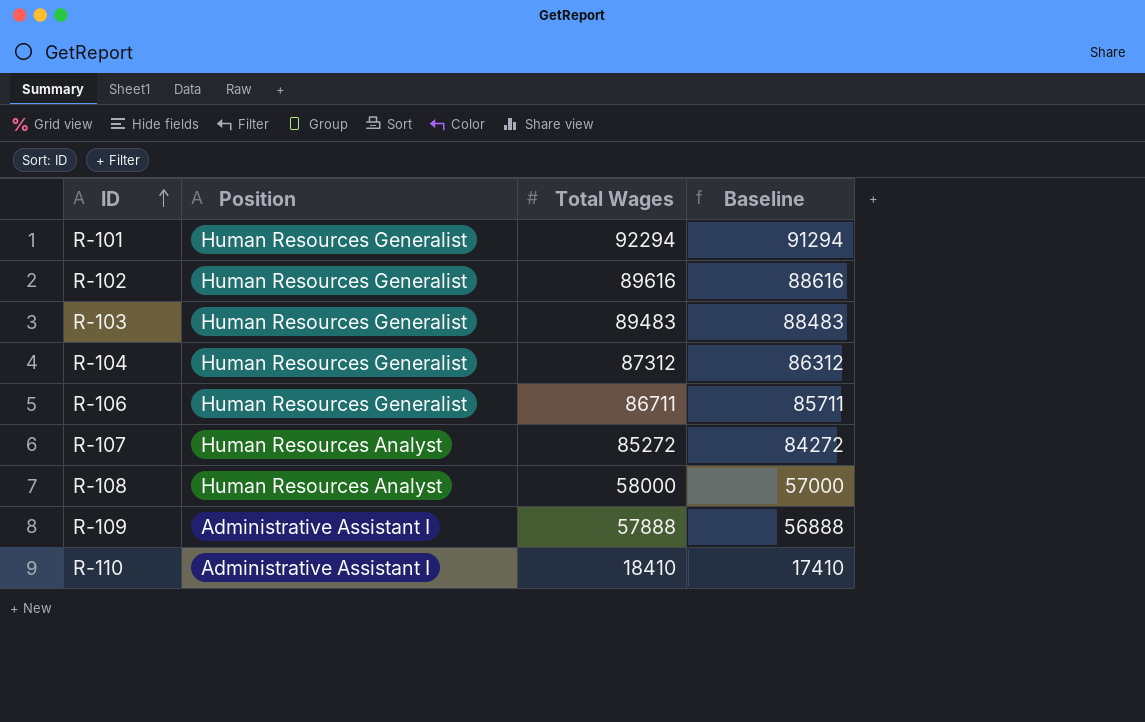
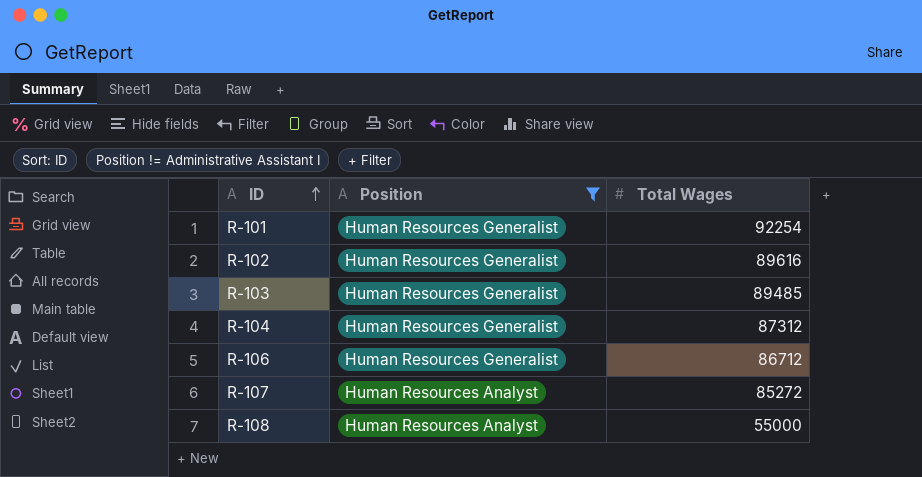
filter: none -> Position != Administrative Assistant I
column Baseline | formula: [Total Wages] - 1000 -> none
R-101 | Total Wages: 92294 -> 92254
R-103 | Total Wages: 89483 -> 89485
R-106 | Total Wages: 86711 -> 86712
R-108 | Total Wages: 58000 -> 55000

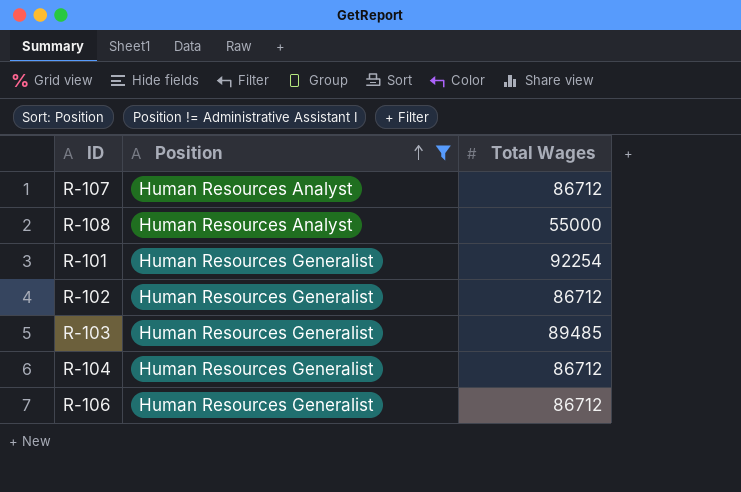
row order: ID ascending -> Position ascending
R-107 | Total Wages: 85272 -> 86712
R-102 | Total Wages: 89616 -> 86712
R-104 | Total Wages: 87312 -> 86712

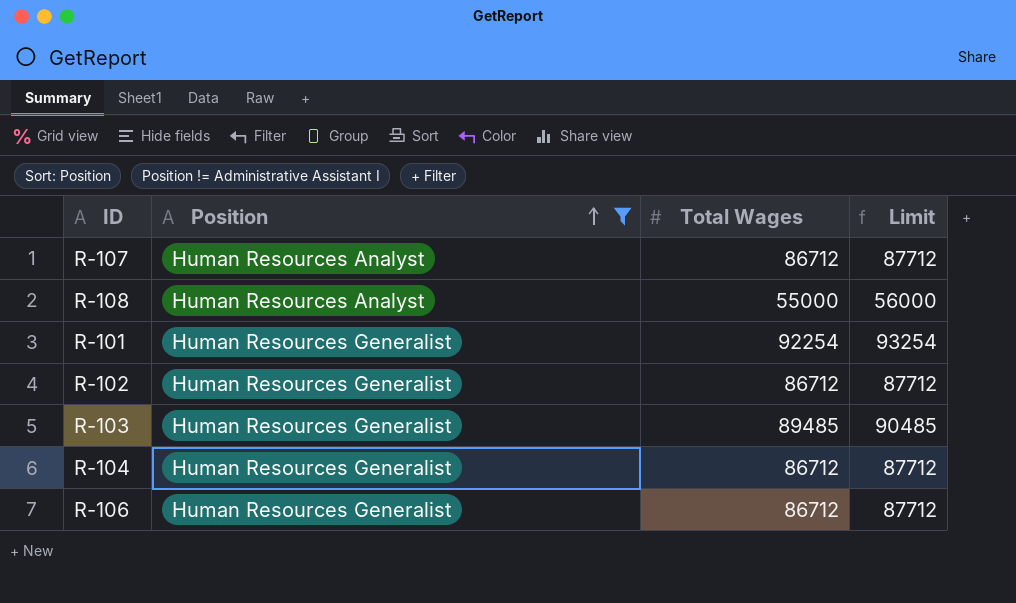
column Limit | formula: none -> [Total Wages] + 1000

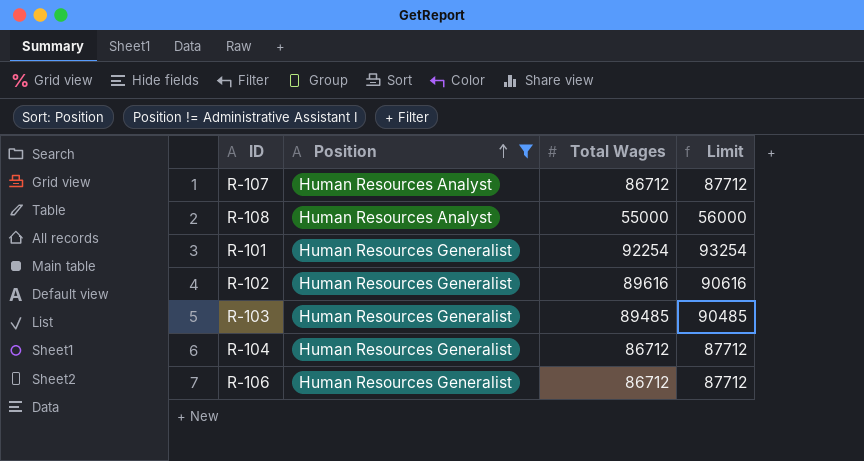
R-102 | Total Wages: 86712 -> 89616
R-102 | Limit: 87712 -> 90616

